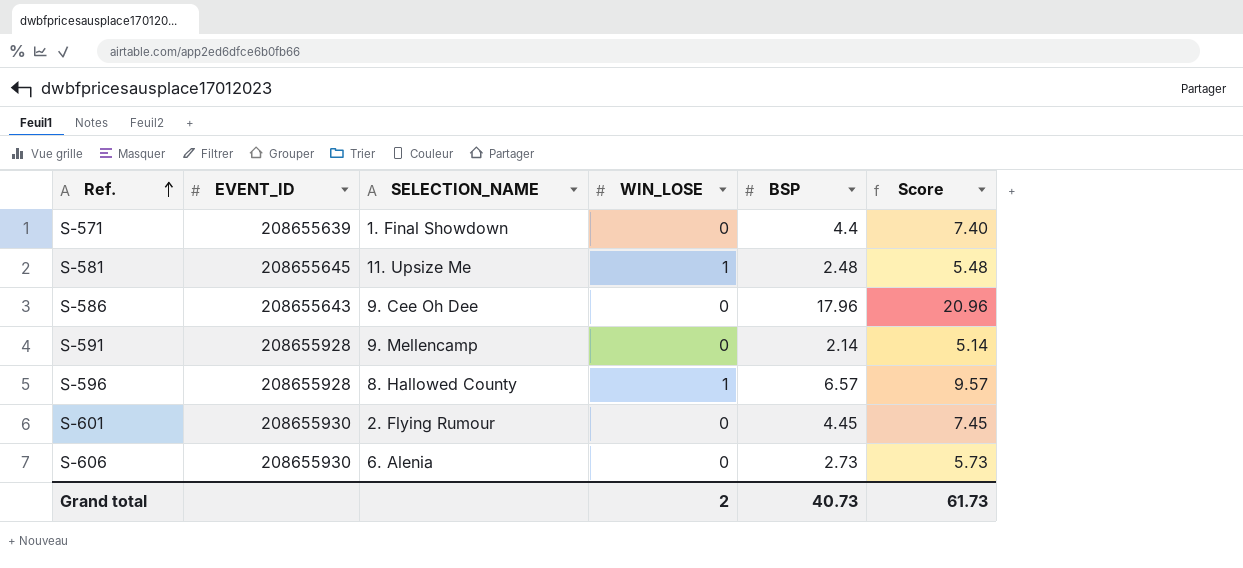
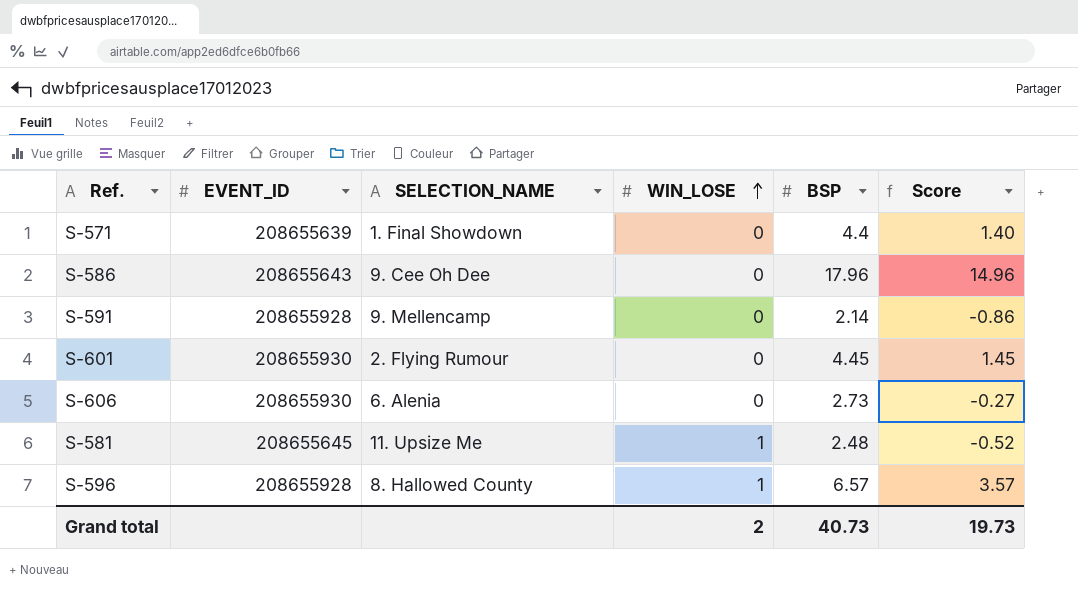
row order: Ref. ascending -> WIN_LOSE ascending
column Score | formula: [BSP] + 3 -> [BSP] - 3
Grand total | Score: 61.73 -> 19.73

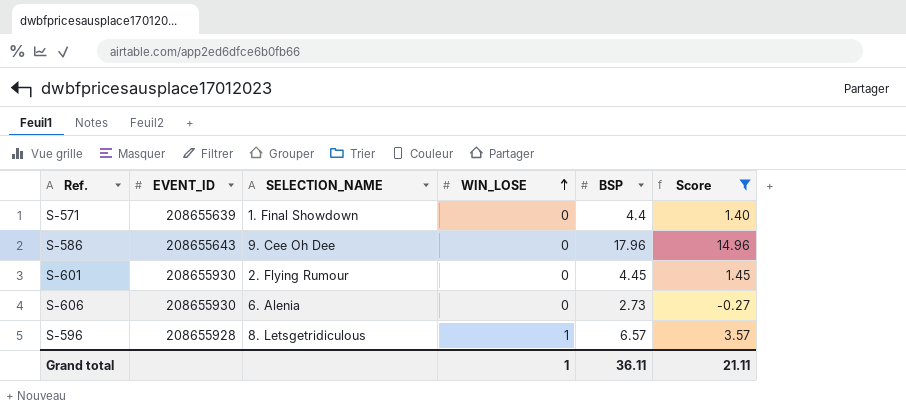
filter: none -> Score >= -0.27
S-596 | SELECTION_NAME: 8. Hallowed County -> 8. Letsgetridiculous
Grand total | WIN_LOSE: 2 -> 1
Grand total | BSP: 40.73 -> 36.11
Grand total | Score: 19.73 -> 21.11

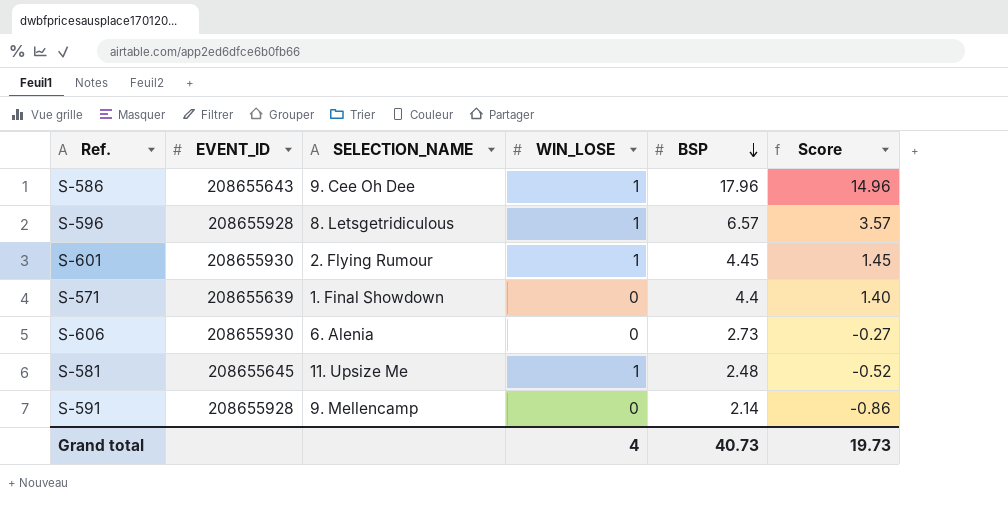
filter: Score >= -0.27 -> none
row order: WIN_LOSE ascending -> BSP descending
S-586 | WIN_LOSE: 0 -> 1
S-601 | WIN_LOSE: 0 -> 1
Grand total | WIN_LOSE: 1 -> 4
Grand total | BSP: 36.11 -> 40.73
Grand total | Score: 21.11 -> 19.73

